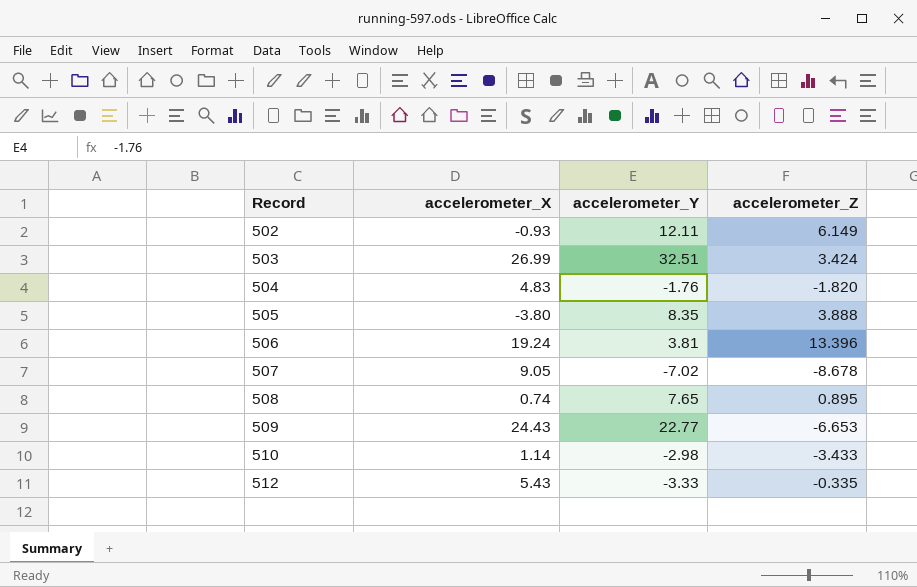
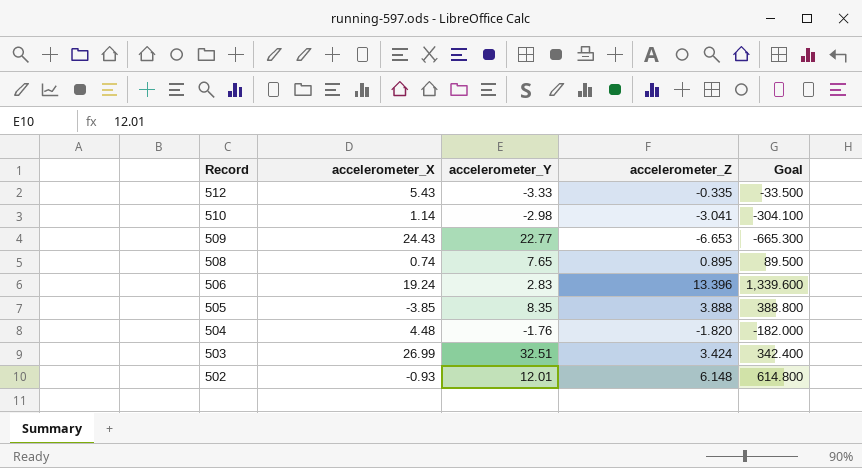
row order: Record ascending -> Record descending
column Goal | formula: none -> [accelerometer_Z] * 100
row 507: 9.05 | -7.02 | -8.678 -> none
510 | accelerometer_Z: -3.433 -> -3.041
506 | accelerometer_Y: 3.81 -> 2.83
505 | accelerometer_X: -3.80 -> -3.85
504 | accelerometer_X: 4.83 -> 4.48
502 | accelerometer_Y: 12.11 -> 12.01
502 | accelerometer_Z: 6.149 -> 6.148

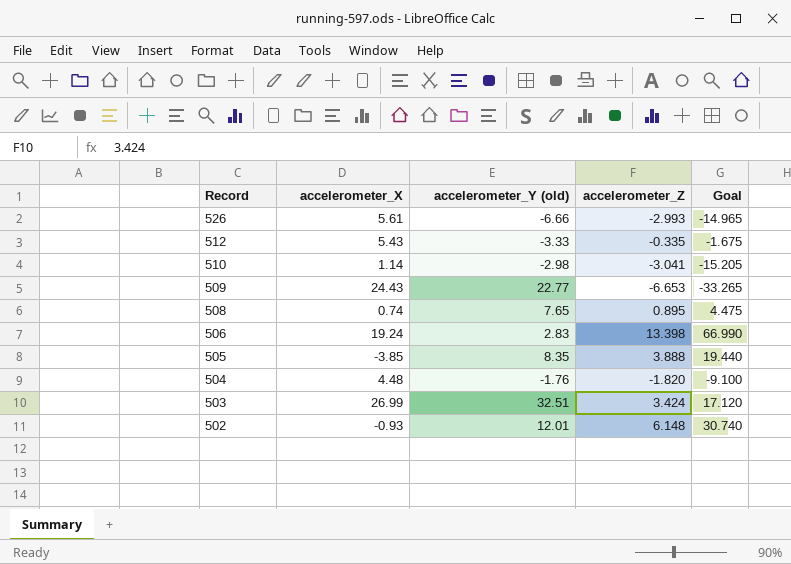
column name: accelerometer_Y -> accelerometer_Y (old)
column Goal | formula: [accelerometer_Z] * 100 -> [accelerometer_Z] * 5
row 526: none -> 5.61 | -6.66 | -2.993 | -14.965
506 | accelerometer_Z: 13.396 -> 13.398

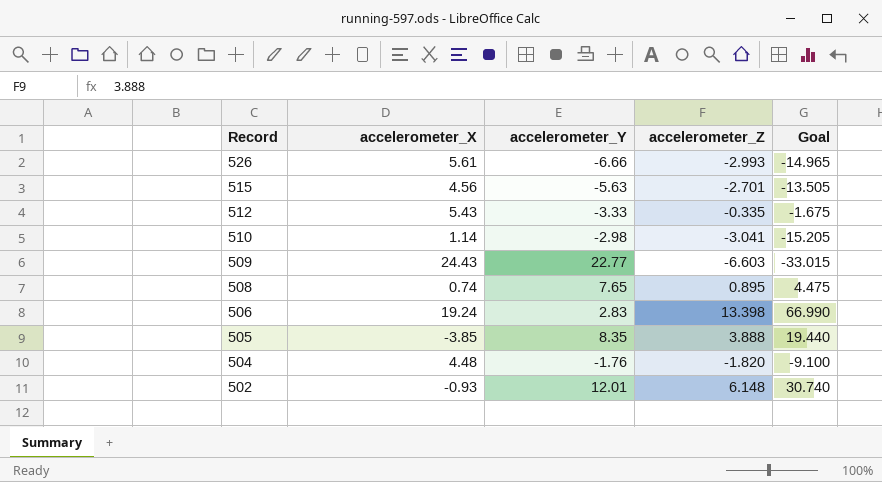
column name: accelerometer_Y (old) -> accelerometer_Y
row 503: 26.99 | 32.51 | 3.424 | 17.120 -> none
row 515: none -> 4.56 | -5.63 | -2.701 | -13.505
509 | accelerometer_Z: -6.653 -> -6.603
509 | Goal: -33.265 -> -33.015

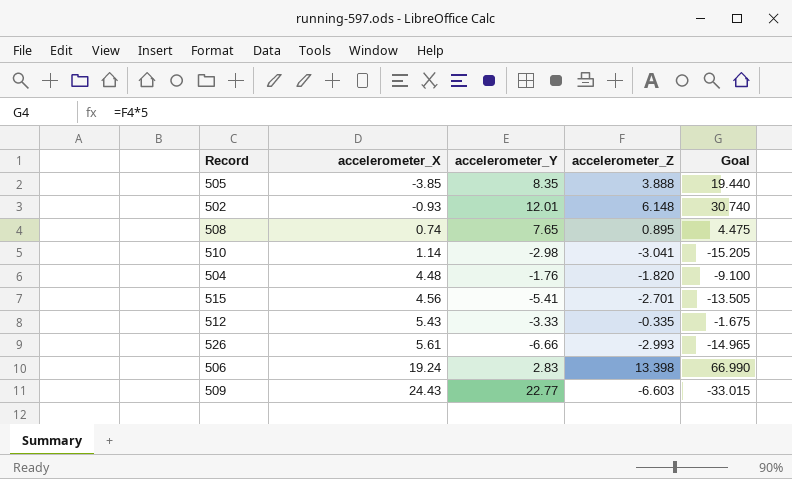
row order: Record descending -> accelerometer_X ascending
515 | accelerometer_Y: -5.63 -> -5.41

